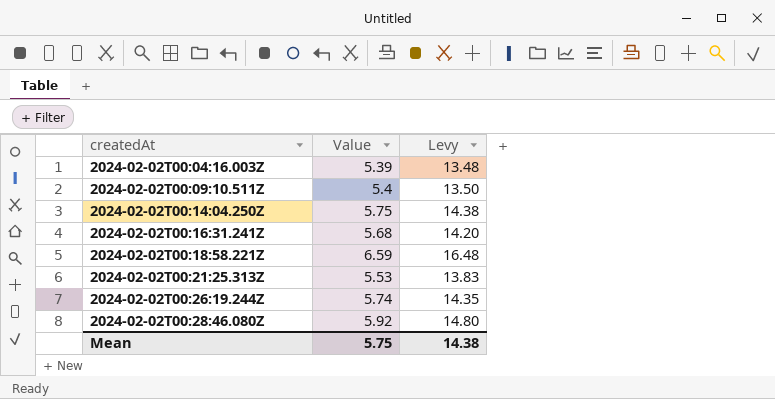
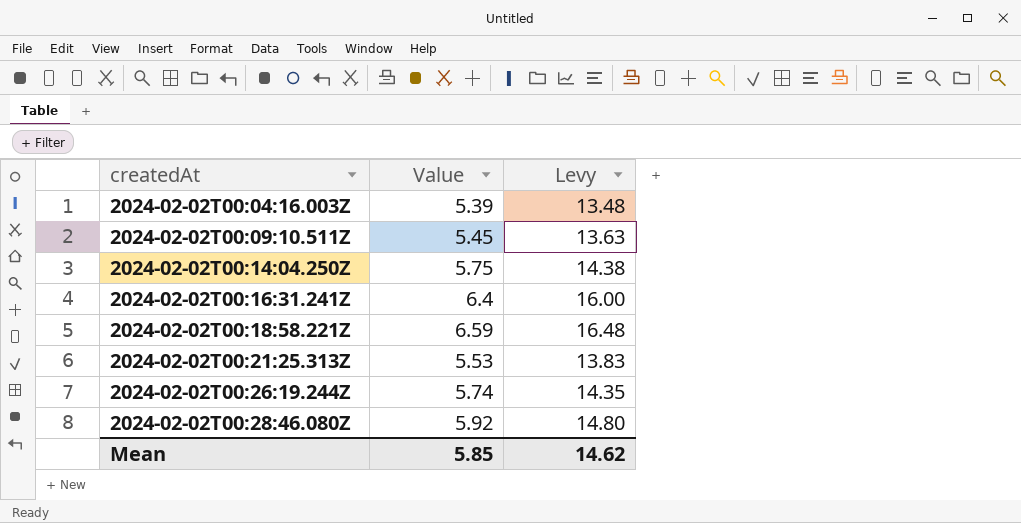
2024-02-02T00:09:10.511Z | Value: 5.4 -> 5.45
2024-02-02T00:09:10.511Z | Levy: 13.50 -> 13.63
2024-02-02T00:16:31.241Z | Value: 5.68 -> 6.4
2024-02-02T00:16:31.241Z | Levy: 14.20 -> 16.00
Mean | Value: 5.75 -> 5.85
Mean | Levy: 14.38 -> 14.62

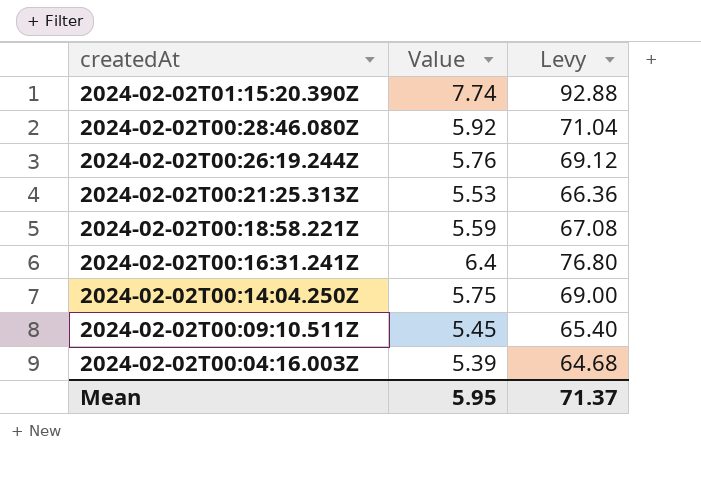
row order: createdAt ascending -> createdAt descending
column Levy | formula: [Value] * 2.5 -> [Value] * 12
row 2024-02-02T01:15:20.390Z: none -> 7.74 | 92.88
2024-02-02T00:26:19.244Z | Value: 5.74 -> 5.76
2024-02-02T00:18:58.221Z | Value: 6.59 -> 5.59
Mean | Value: 5.85 -> 5.95
Mean | Levy: 14.62 -> 71.37

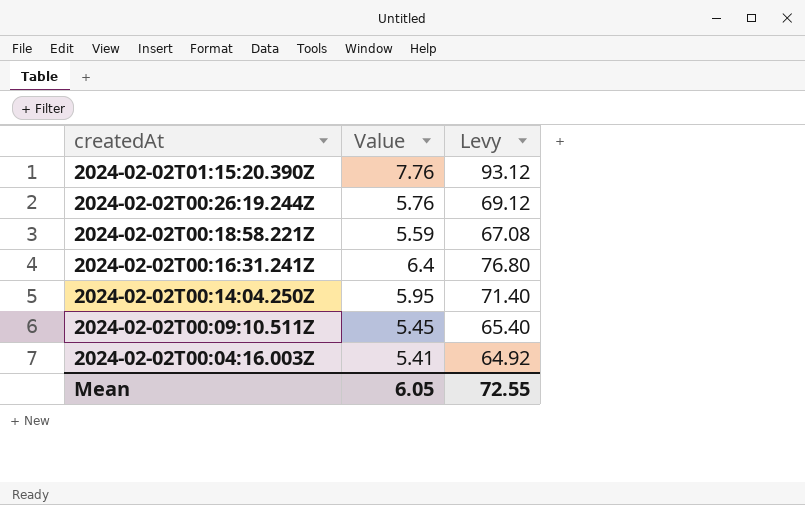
row 2024-02-02T00:28:46.080Z: 5.92 | 71.04 -> none
row 2024-02-02T00:21:25.313Z: 5.53 | 66.36 -> none
2024-02-02T01:15:20.390Z | Value: 7.74 -> 7.76
2024-02-02T01:15:20.390Z | Levy: 92.88 -> 93.12
2024-02-02T00:14:04.250Z | Value: 5.75 -> 5.95
2024-02-02T00:14:04.250Z | Levy: 69.00 -> 71.40
2024-02-02T00:04:16.003Z | Value: 5.39 -> 5.41
2024-02-02T00:04:16.003Z | Levy: 64.68 -> 64.92
Mean | Value: 5.95 -> 6.05
Mean | Levy: 71.37 -> 72.55

